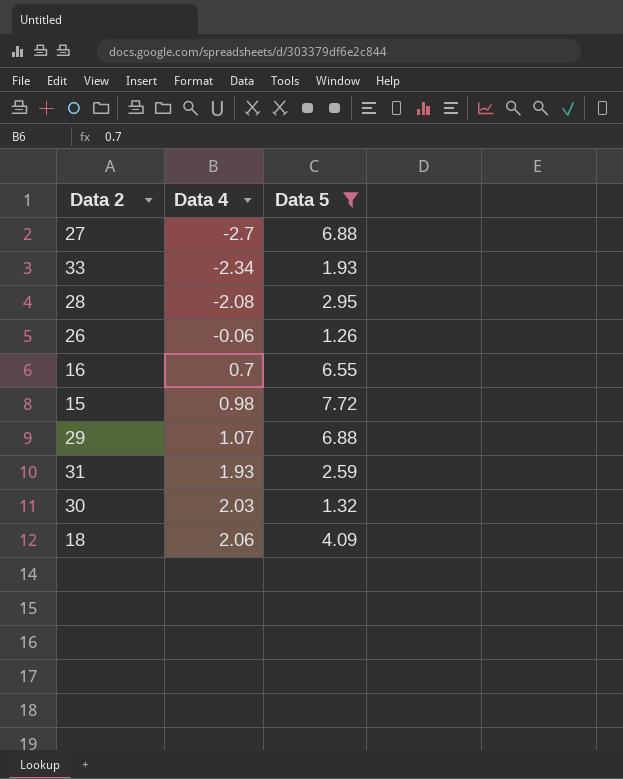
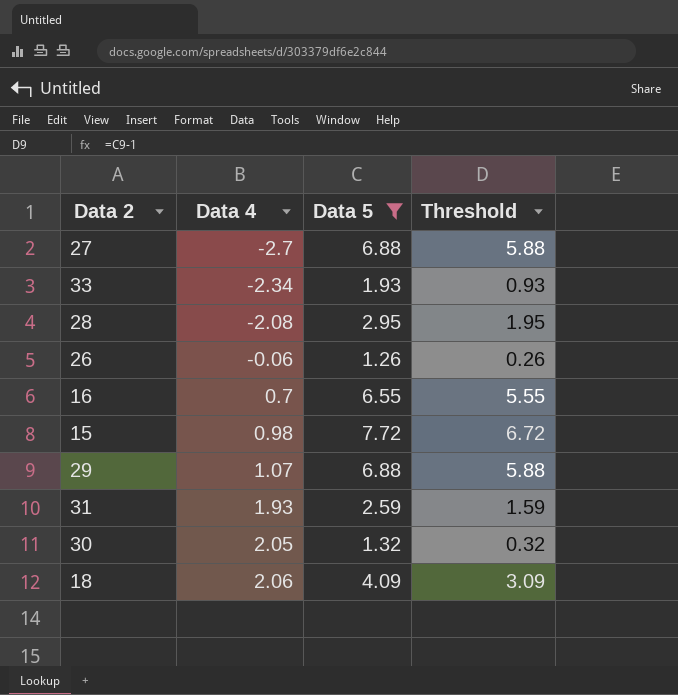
column Threshold | formula: none -> [Data 5] - 1
30 | Data 4: 2.03 -> 2.05

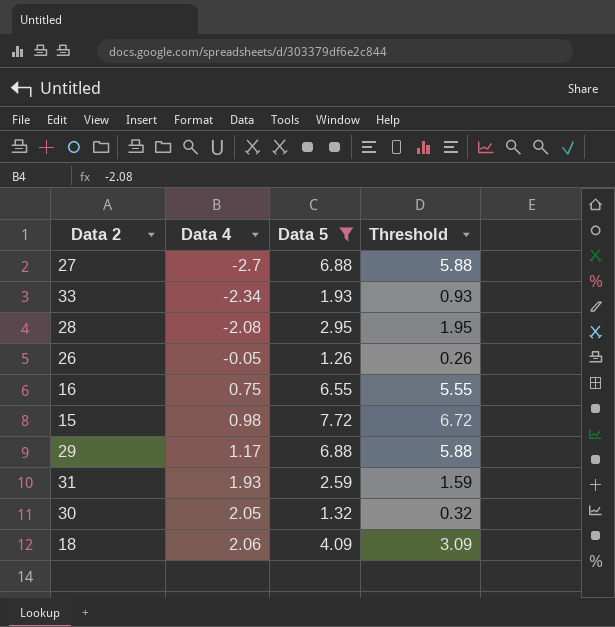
26 | Data 4: -0.06 -> -0.05
16 | Data 4: 0.7 -> 0.75
29 | Data 4: 1.07 -> 1.17

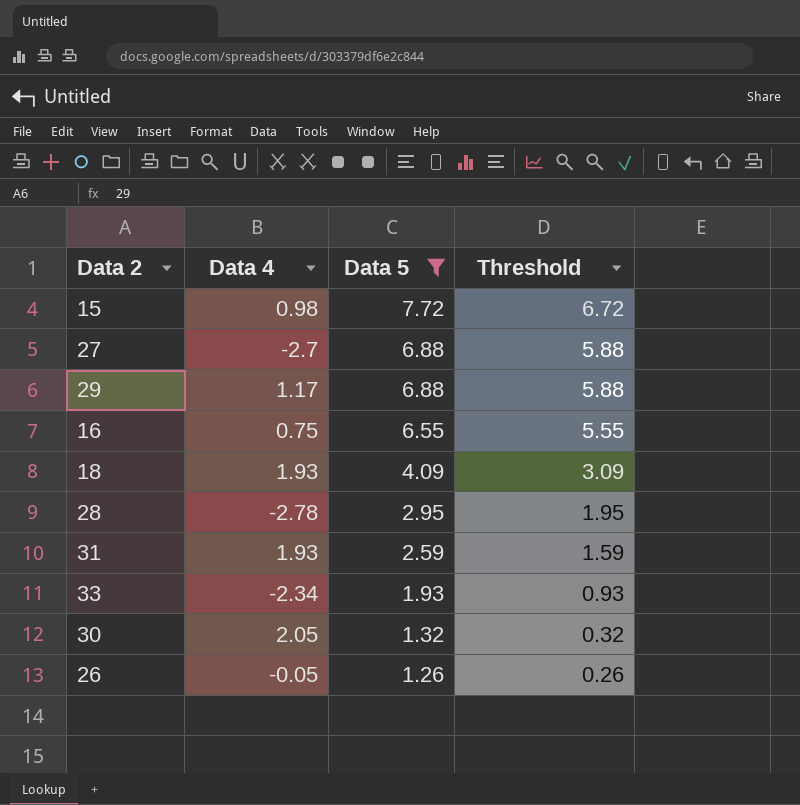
row order: Data 4 ascending -> Data 5 descending
18 | Data 4: 2.06 -> 1.93
28 | Data 4: -2.08 -> -2.78

